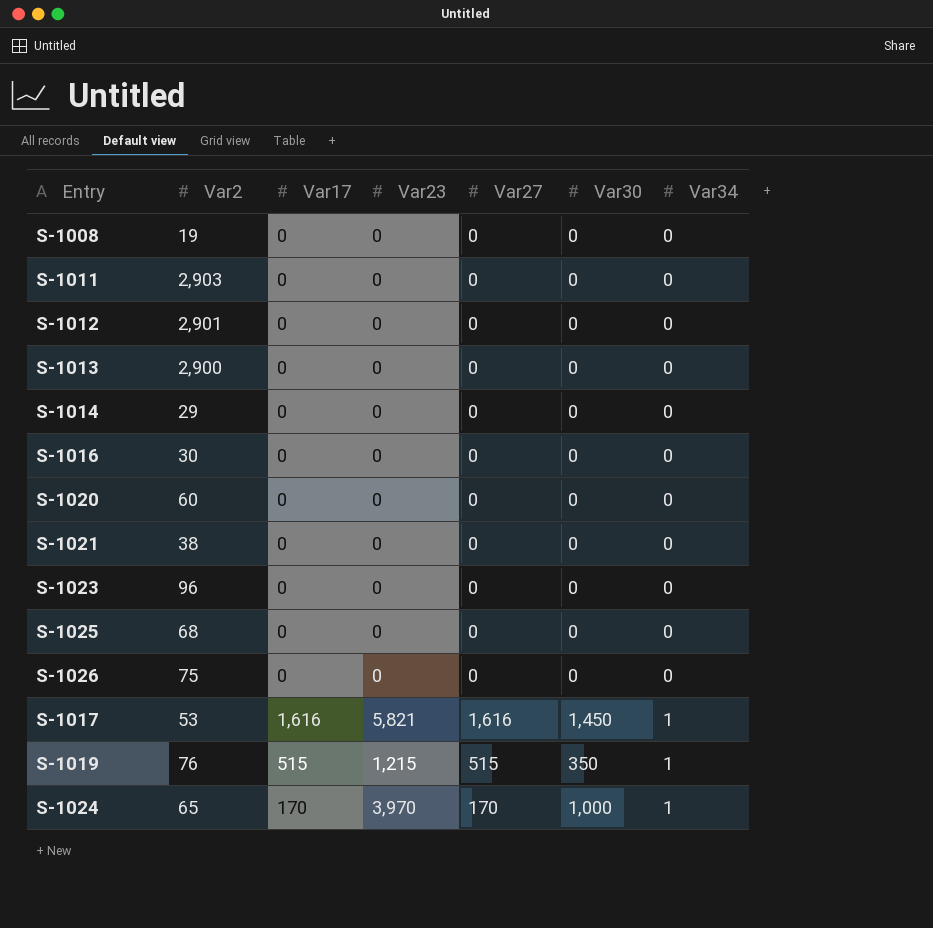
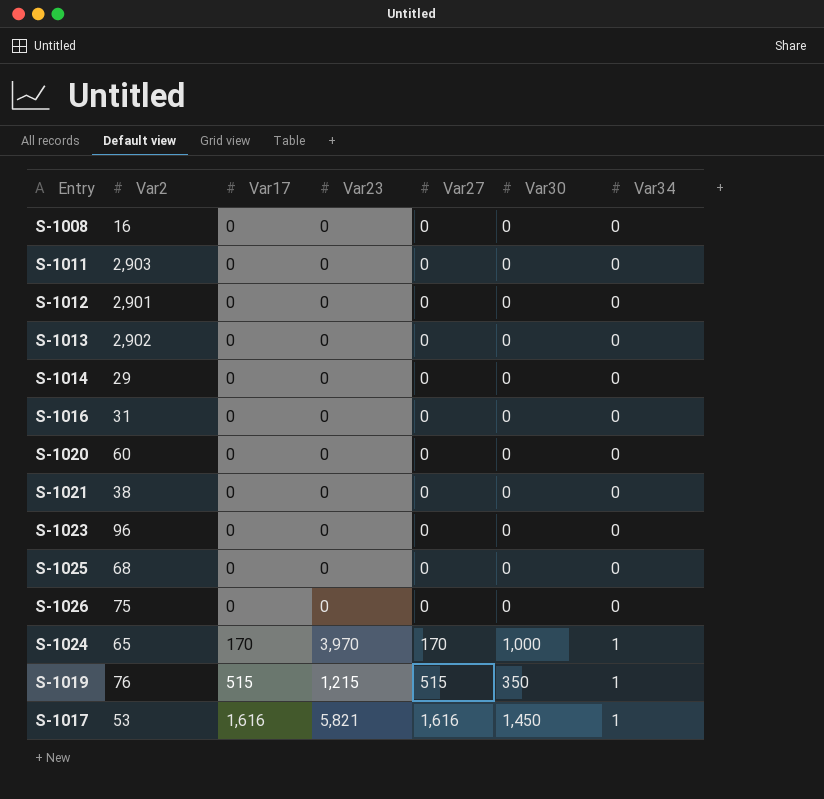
row order: Var34 ascending -> Var17 ascending
S-1008 | Var2: 19 -> 16
S-1013 | Var2: 2,900 -> 2,902
S-1016 | Var2: 30 -> 31

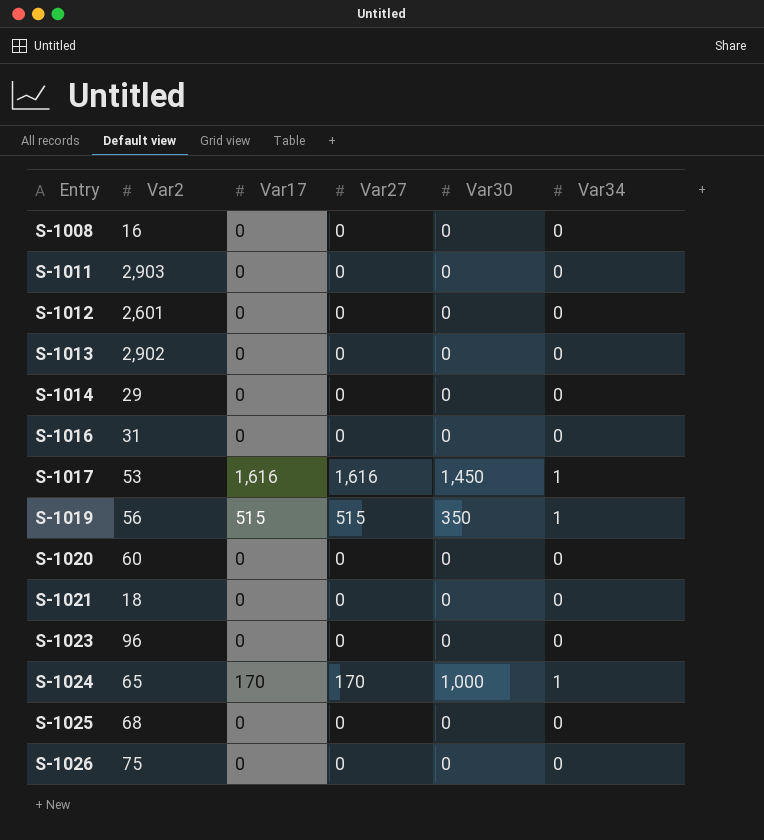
row order: Var17 ascending -> Entry ascending
column Var23 | position: 4 -> none
S-1012 | Var2: 2,901 -> 2,601
S-1019 | Var2: 76 -> 56
S-1021 | Var2: 38 -> 18

